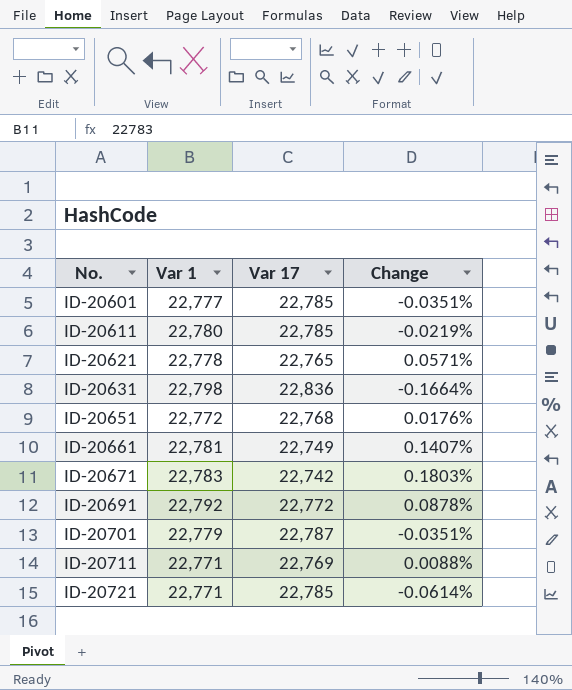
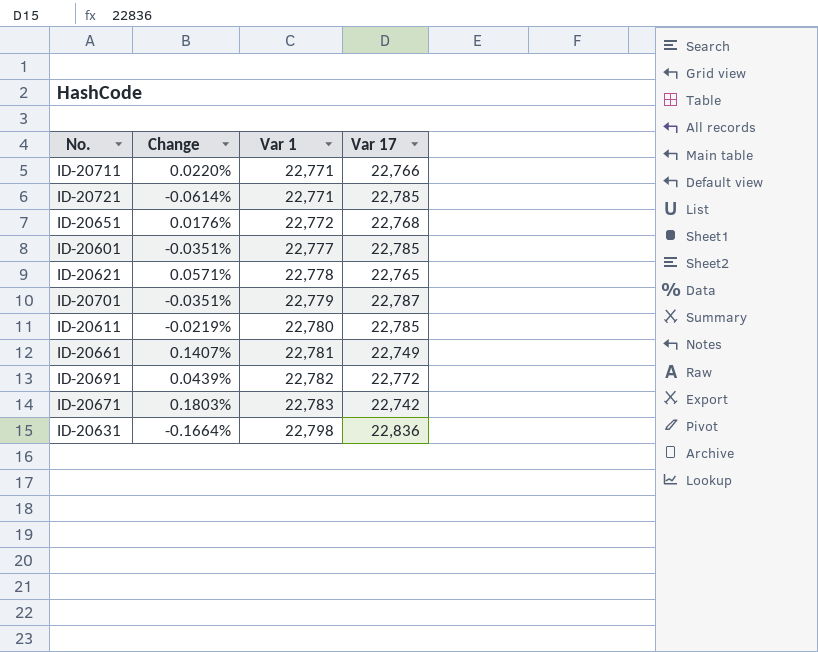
row order: No. ascending -> Var 1 ascending
column Change | position: 4 -> 2
ID-20711 | Change: 0.0088% -> 0.0220%
ID-20711 | Var 17: 22,769 -> 22,766
ID-20691 | Change: 0.0878% -> 0.0439%
ID-20691 | Var 1: 22,792 -> 22,782

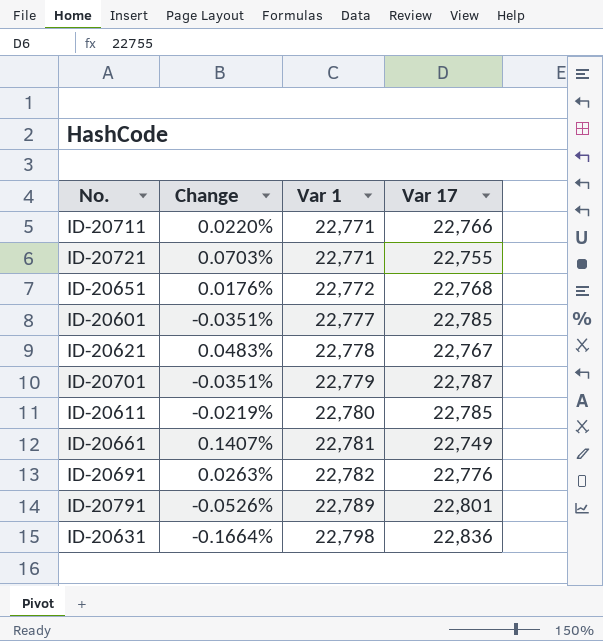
row ID-20671: 0.1803% | 22,783 | 22,742 -> none
ID-20721 | Change: -0.0614% -> 0.0703%
ID-20721 | Var 17: 22,785 -> 22,755
ID-20621 | Change: 0.0571% -> 0.0483%
ID-20621 | Var 17: 22,765 -> 22,767
ID-20691 | Change: 0.0439% -> 0.0263%
ID-20691 | Var 17: 22,772 -> 22,776
row ID-20791: none -> -0.0526% | 22,789 | 22,801

